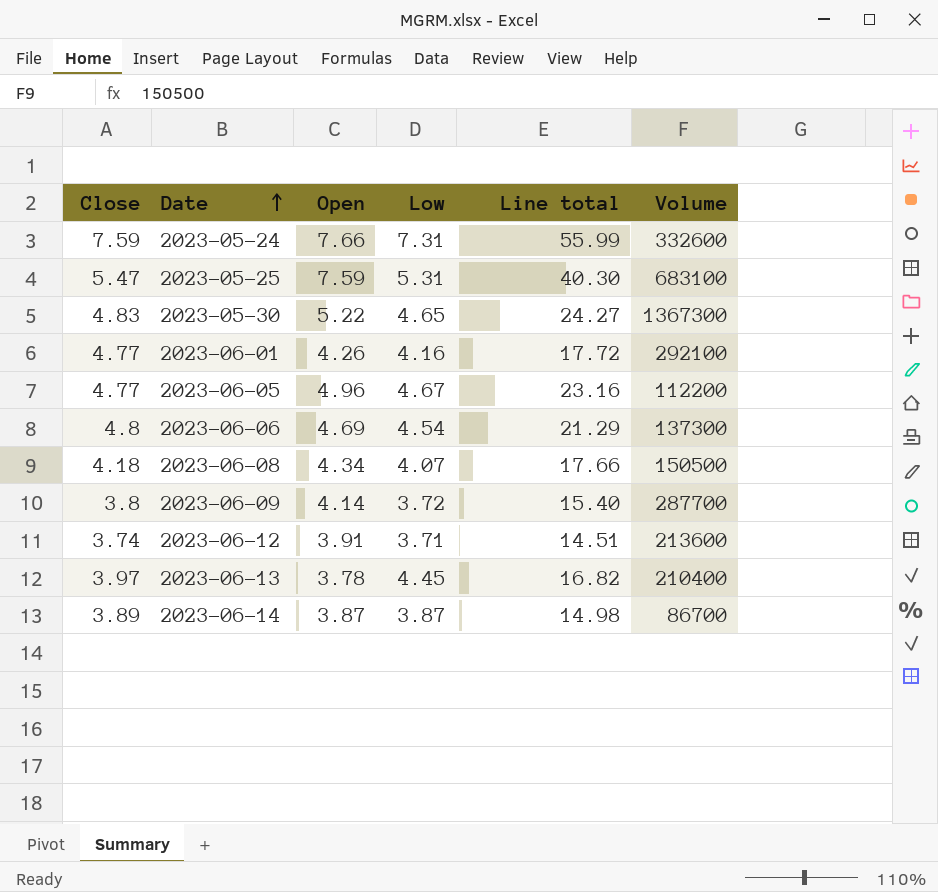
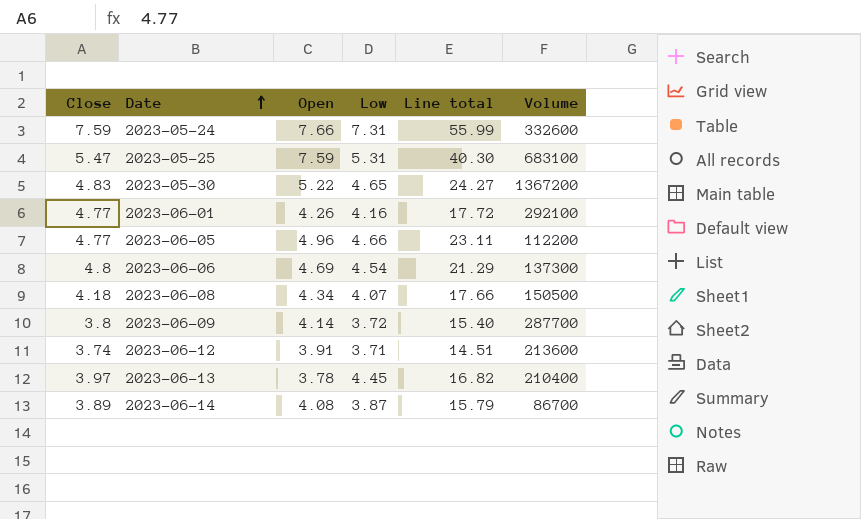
2023-05-30 | Volume: 1367300 -> 1367200
2023-06-05 | Low: 4.67 -> 4.66
2023-06-05 | Line total: 23.16 -> 23.11
2023-06-14 | Open: 3.87 -> 4.08
2023-06-14 | Line total: 14.98 -> 15.79

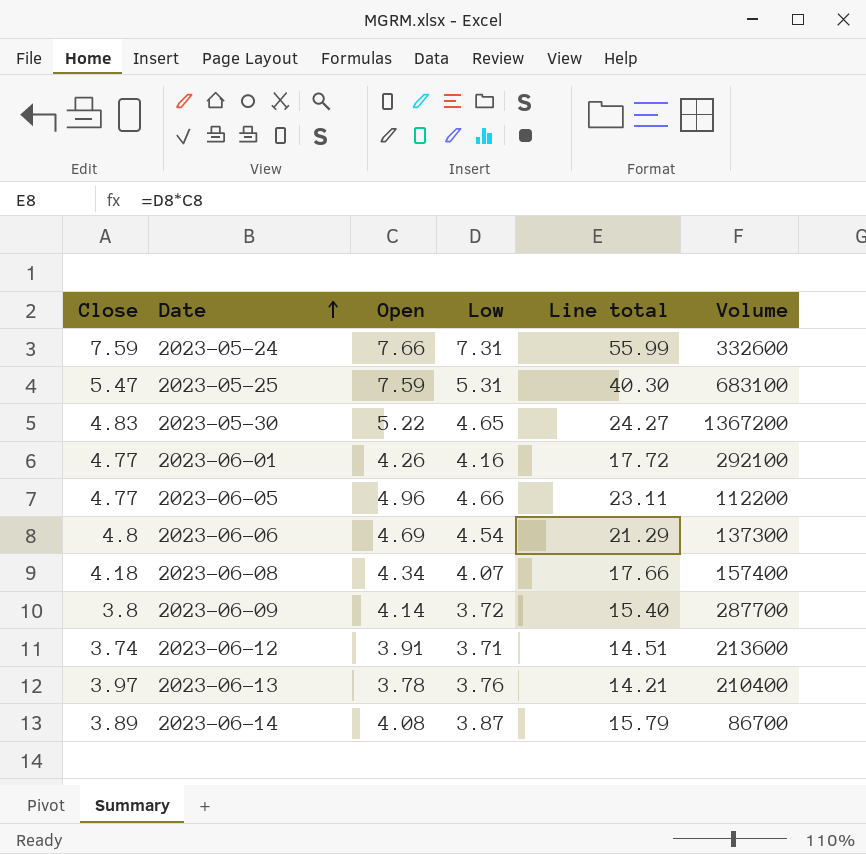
2023-06-08 | Volume: 150500 -> 157400
2023-06-13 | Low: 4.45 -> 3.76
2023-06-13 | Line total: 16.82 -> 14.21

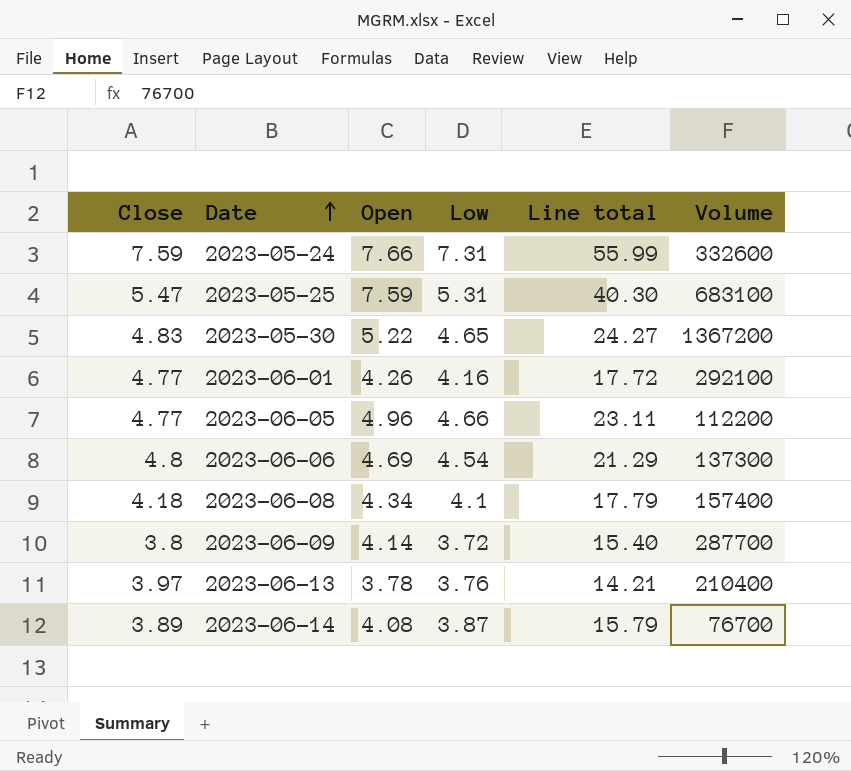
row 2023-06-12: 3.74 | 3.91 | 3.71 | 14.51 | 213600 -> none
2023-06-08 | Low: 4.07 -> 4.1
2023-06-08 | Line total: 17.66 -> 17.79
2023-06-14 | Volume: 86700 -> 76700

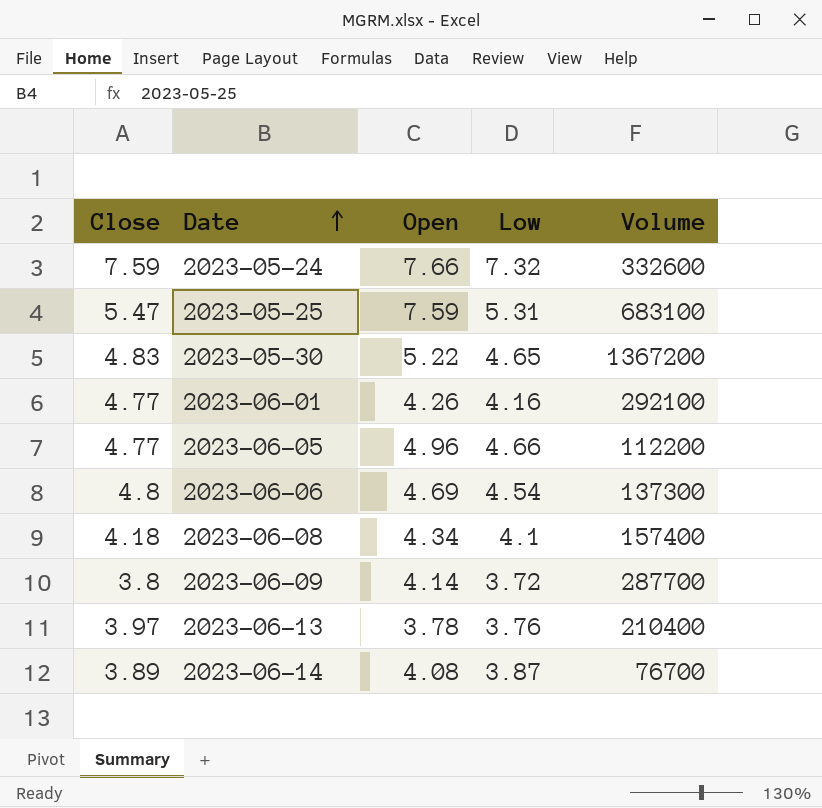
column Line total | formula: [Open] * [Low] -> none
2023-05-24 | Low: 7.31 -> 7.32

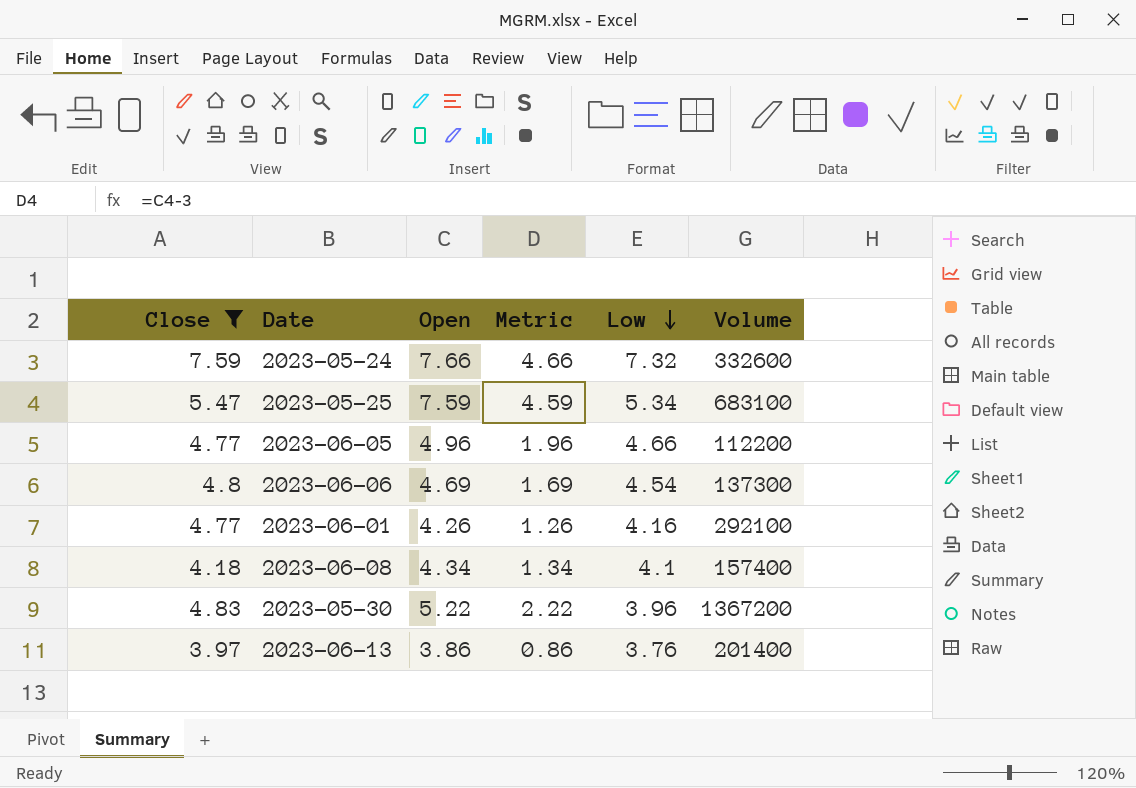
filter: none -> Close >= 3.97
row order: Date ascending -> Low descending
column Metric | formula: none -> [Open] - 3
2023-05-25 | Low: 5.31 -> 5.34
2023-05-30 | Low: 4.65 -> 3.96
2023-06-13 | Open: 3.78 -> 3.86
2023-06-13 | Volume: 210400 -> 201400

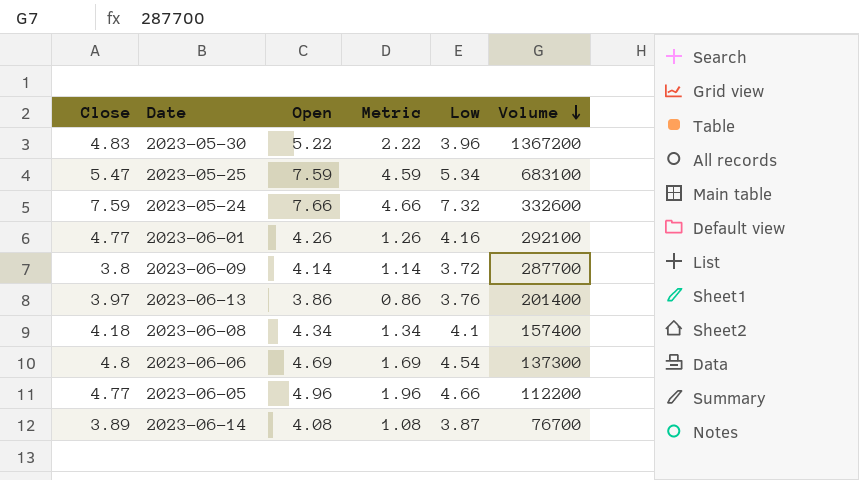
filter: Close >= 3.97 -> none
row order: Low descending -> Volume descending

